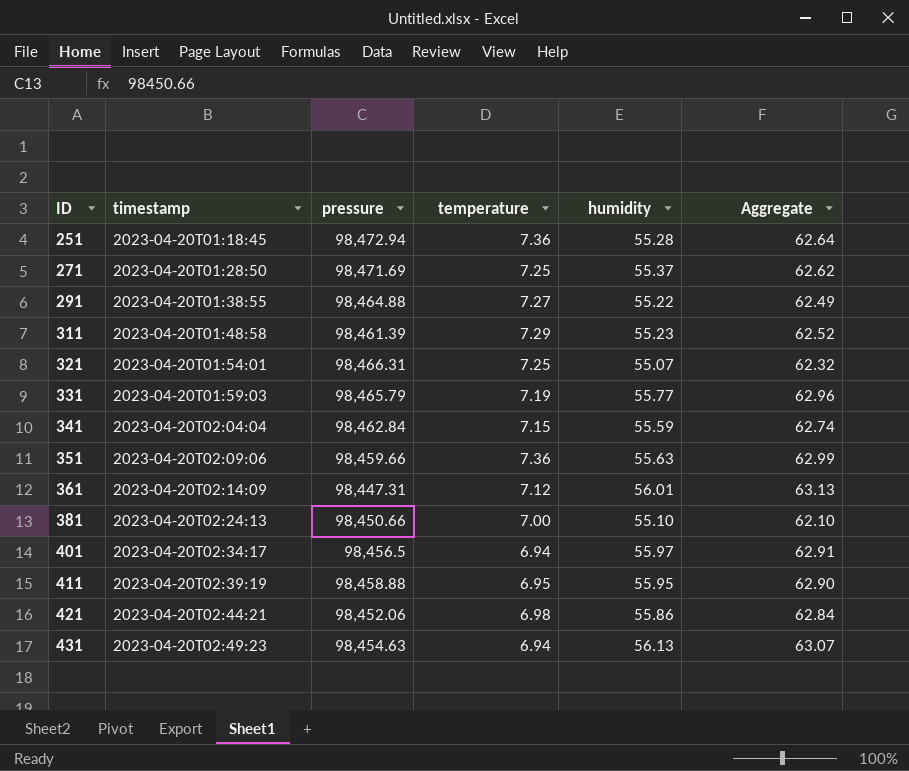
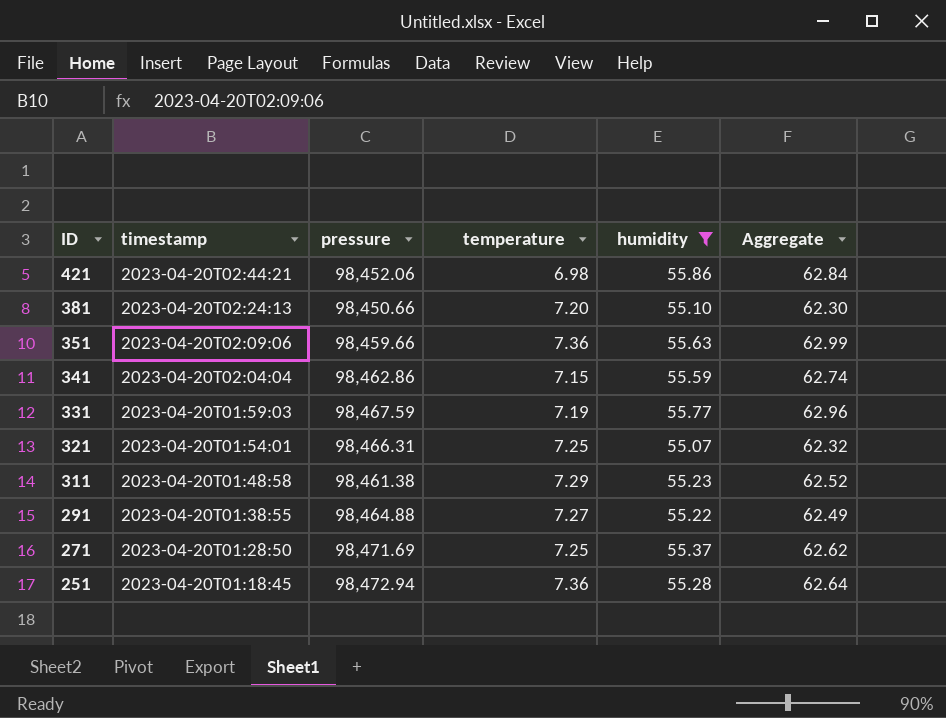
filter: none -> humidity <= 55.86
row order: ID ascending -> ID descending
381 | temperature: 7.00 -> 7.20
381 | Aggregate: 62.10 -> 62.30
341 | pressure: 98,462.84 -> 98,462.86
331 | pressure: 98,465.79 -> 98,467.59
311 | pressure: 98,461.39 -> 98,461.38

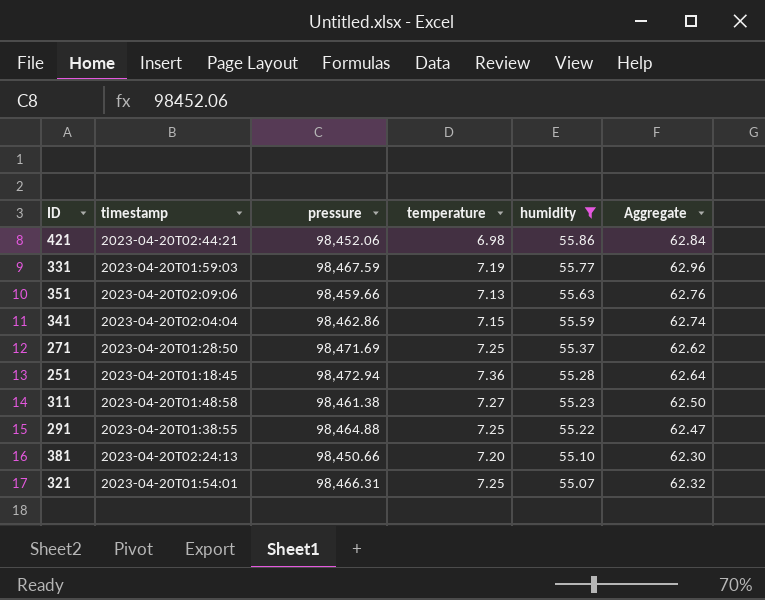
row order: ID descending -> humidity descending
351 | temperature: 7.36 -> 7.13
351 | Aggregate: 62.99 -> 62.76
311 | temperature: 7.29 -> 7.27
311 | Aggregate: 62.52 -> 62.50
291 | temperature: 7.27 -> 7.25
291 | Aggregate: 62.49 -> 62.47

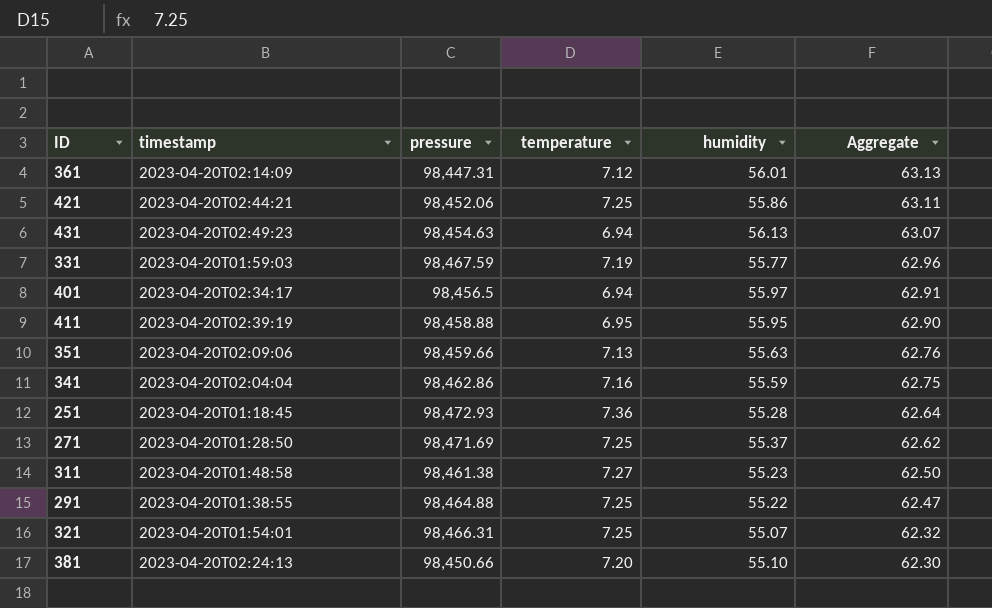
filter: humidity <= 55.86 -> none
row order: humidity descending -> Aggregate descending
421 | temperature: 6.98 -> 7.25
421 | Aggregate: 62.84 -> 63.11
341 | temperature: 7.15 -> 7.16
341 | Aggregate: 62.74 -> 62.75
251 | pressure: 98,472.94 -> 98,472.93

